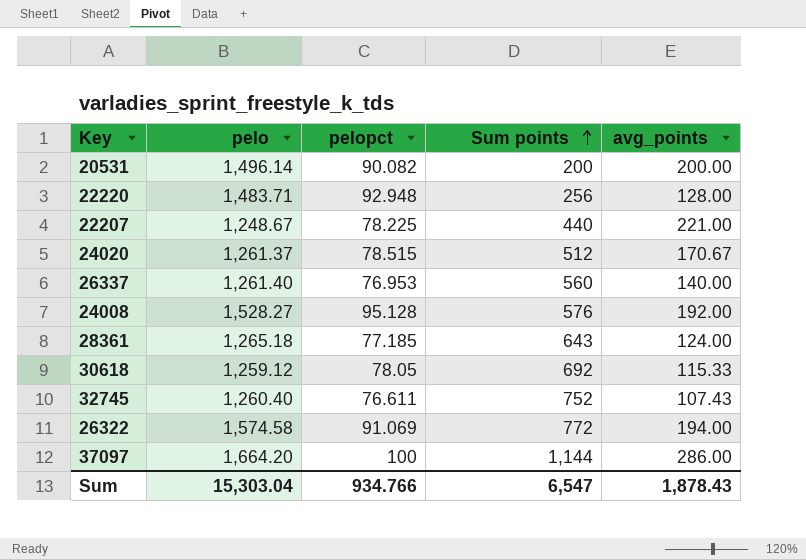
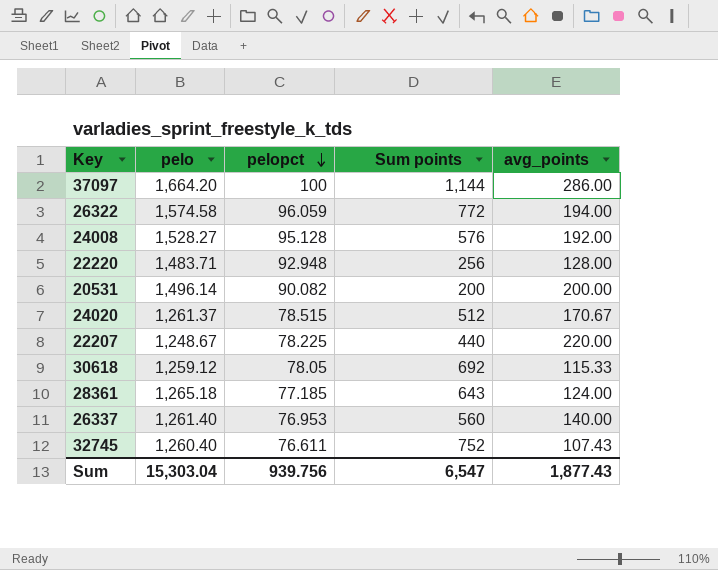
row order: Sum points ascending -> pelopct descending
26322 | pelopct: 91.069 -> 96.059
22207 | avg_points: 221.00 -> 220.00
Sum | pelopct: 934.766 -> 939.756
Sum | avg_points: 1,878.43 -> 1,877.43

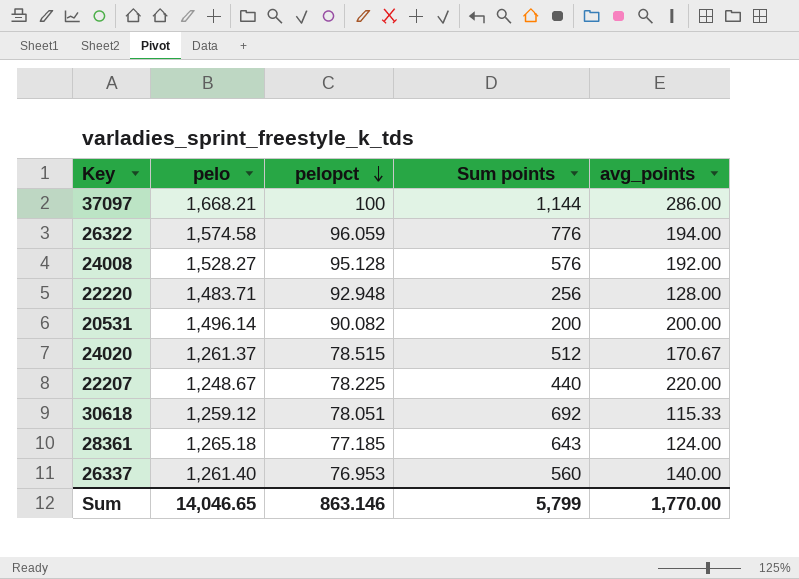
row 32745: 1,260.40 | 76.611 | 752 | 107.43 -> none
37097 | pelo: 1,664.20 -> 1,668.21
26322 | Sum points: 772 -> 776
30618 | pelopct: 78.05 -> 78.051
Sum | pelo: 15,303.04 -> 14,046.65
Sum | pelopct: 939.756 -> 863.146
Sum | Sum points: 6,547 -> 5,799
Sum | avg_points: 1,877.43 -> 1,770.00

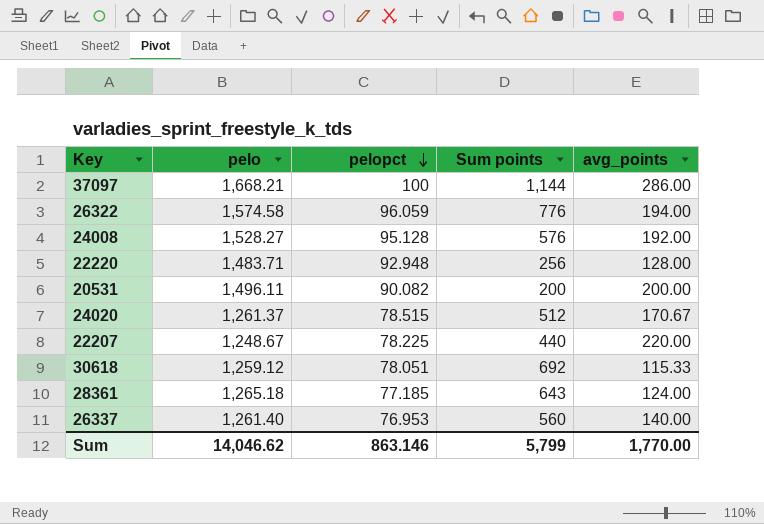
20531 | pelo: 1,496.14 -> 1,496.11
Sum | pelo: 14,046.65 -> 14,046.62

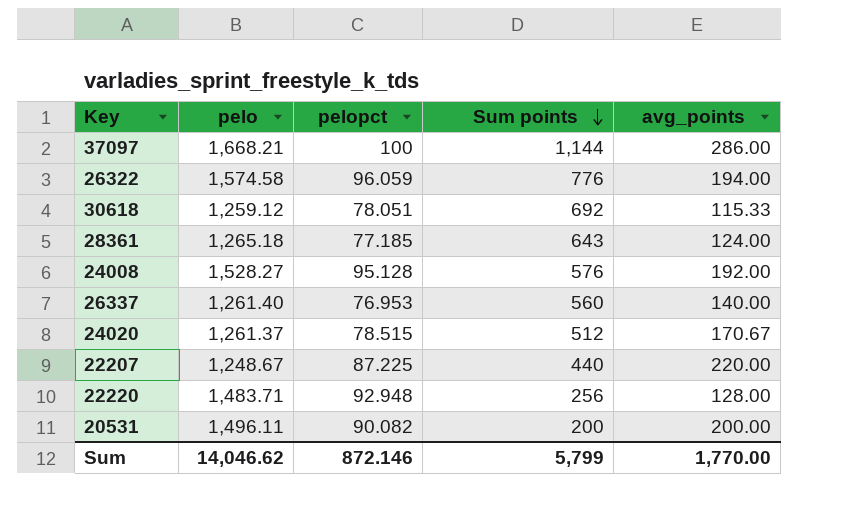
row order: pelopct descending -> Sum points descending
22207 | pelopct: 78.225 -> 87.225
Sum | pelopct: 863.146 -> 872.146

